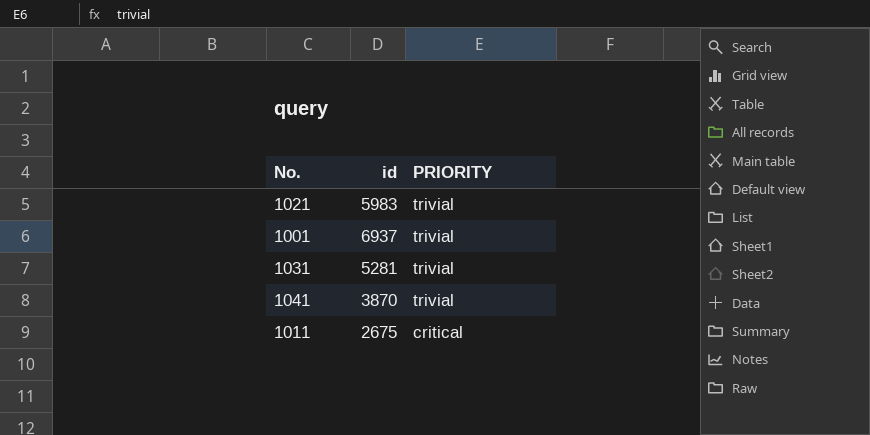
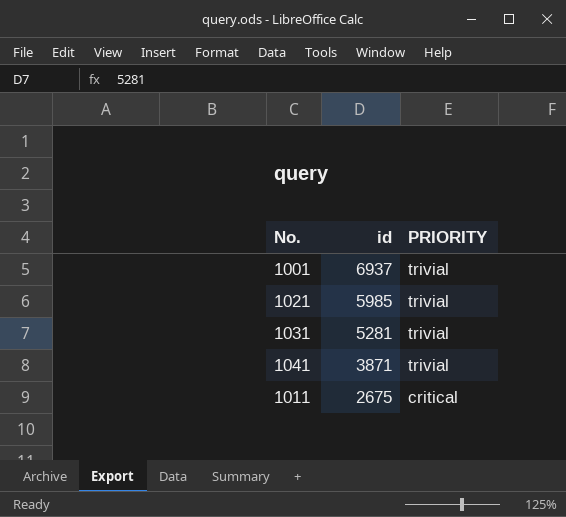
row order: PRIORITY descending -> id descending
1021 | id: 5983 -> 5985
1041 | id: 3870 -> 3871

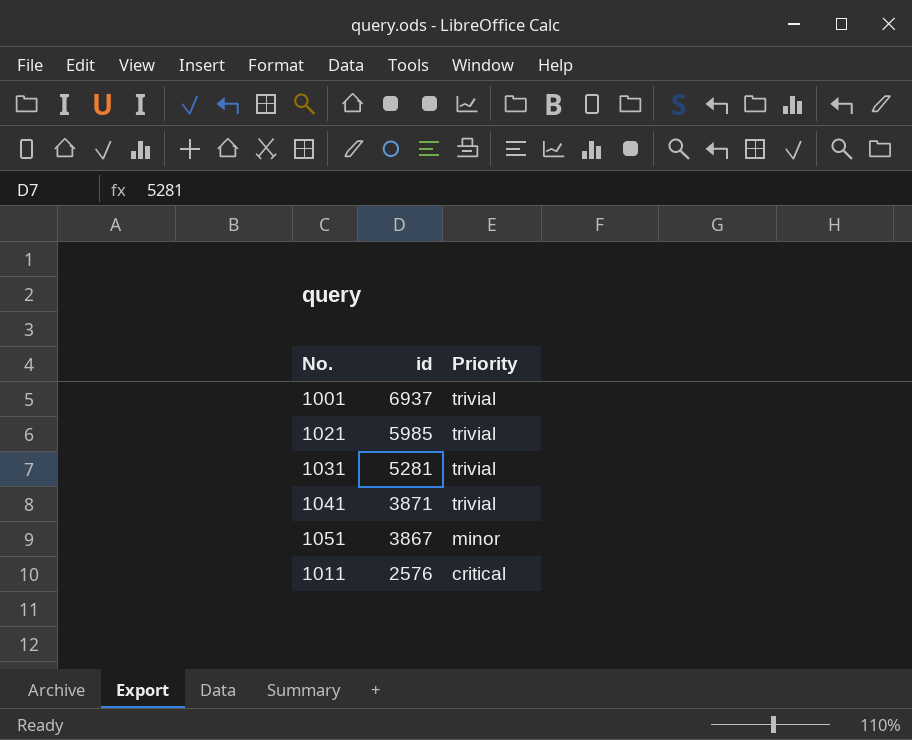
column name: PRIORITY -> Priority
row 1051: none -> 3867 | minor
1011 | id: 2675 -> 2576

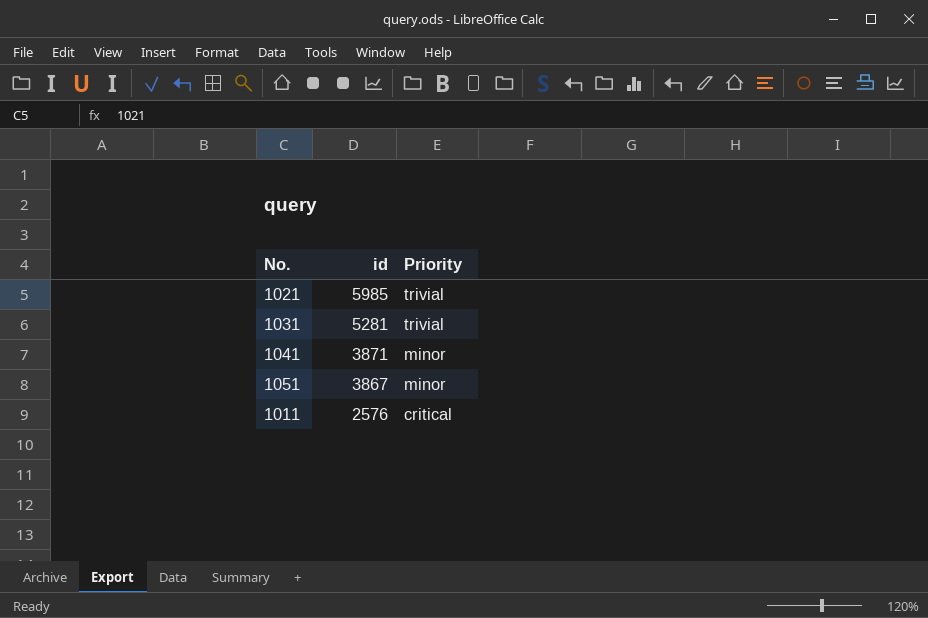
row 1001: 6937 | trivial -> none
1041 | Priority: trivial -> minor

